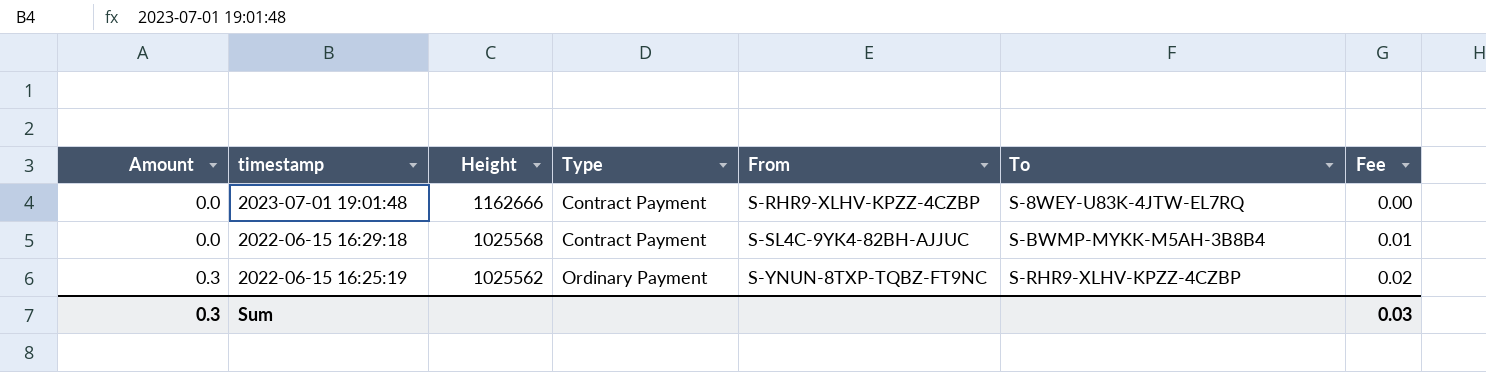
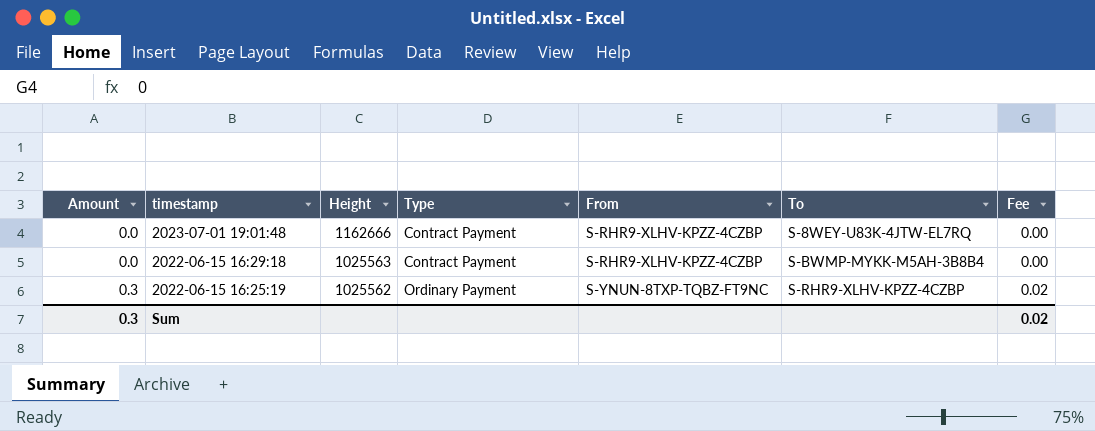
2022-06-15 16:29:18 | Height: 1025568 -> 1025563
2022-06-15 16:29:18 | From: S-SL4C-9YK4-82BH-AJJUC -> S-RHR9-XLHV-KPZZ-4CZBP
2022-06-15 16:29:18 | Fee: 0.01 -> 0.00
Sum | Fee: 0.03 -> 0.02

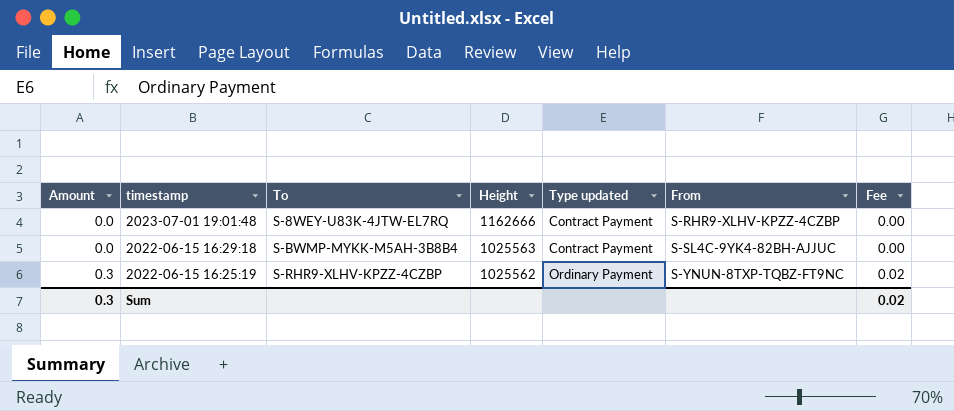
column To | position: 6 -> 3
column name: Type -> Type updated
2022-06-15 16:29:18 | From: S-RHR9-XLHV-KPZZ-4CZBP -> S-SL4C-9YK4-82BH-AJJUC

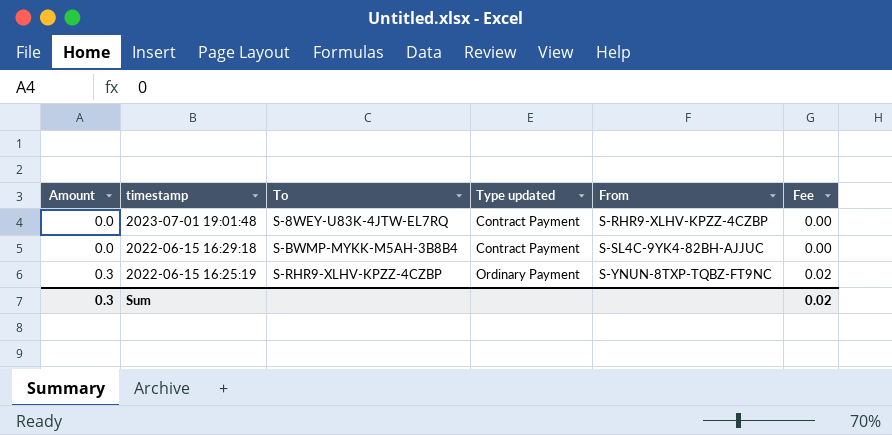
column Height | position: 4 -> none

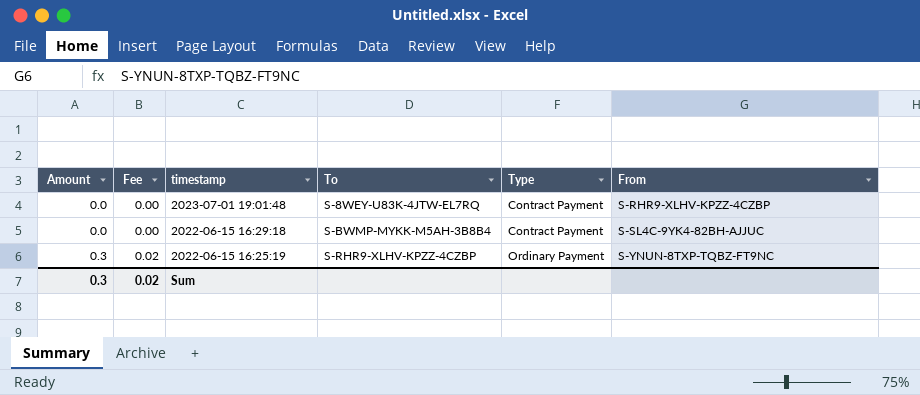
column Fee | position: 6 -> 2
column name: Type updated -> Type

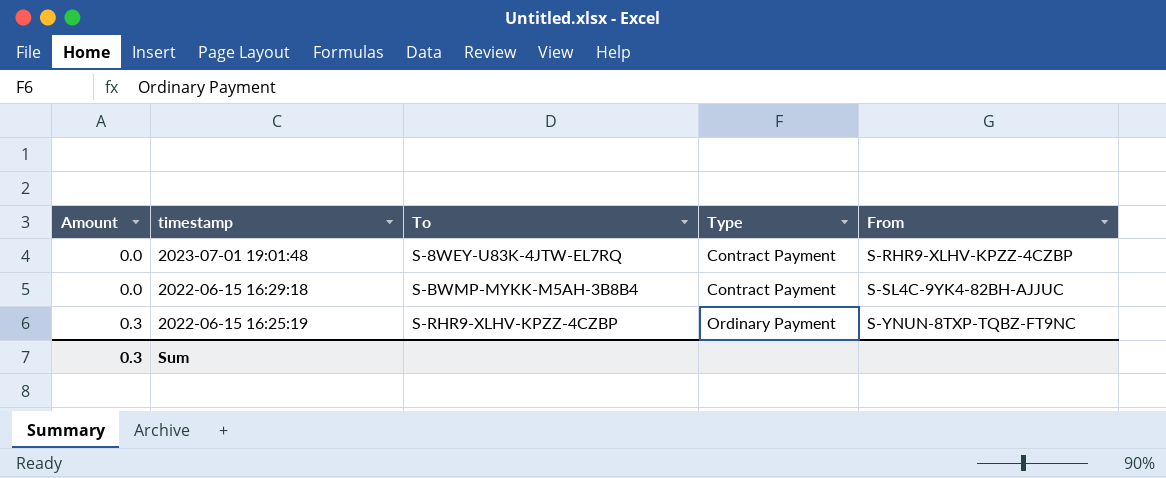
column Fee | position: 2 -> none

